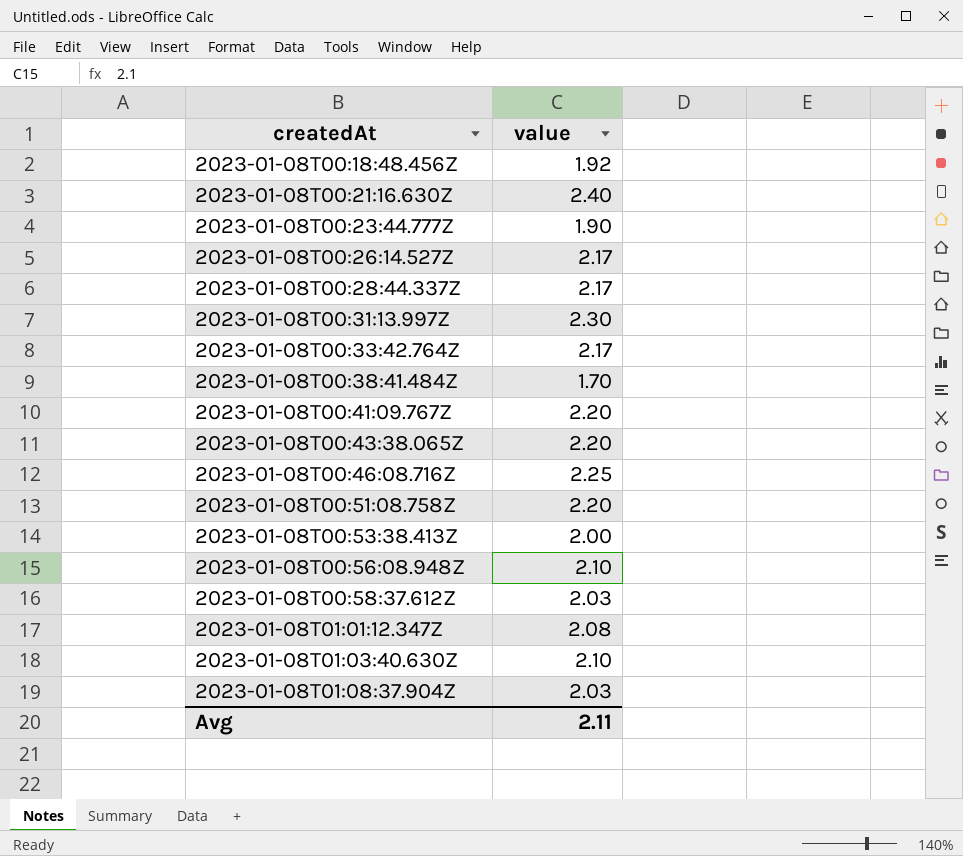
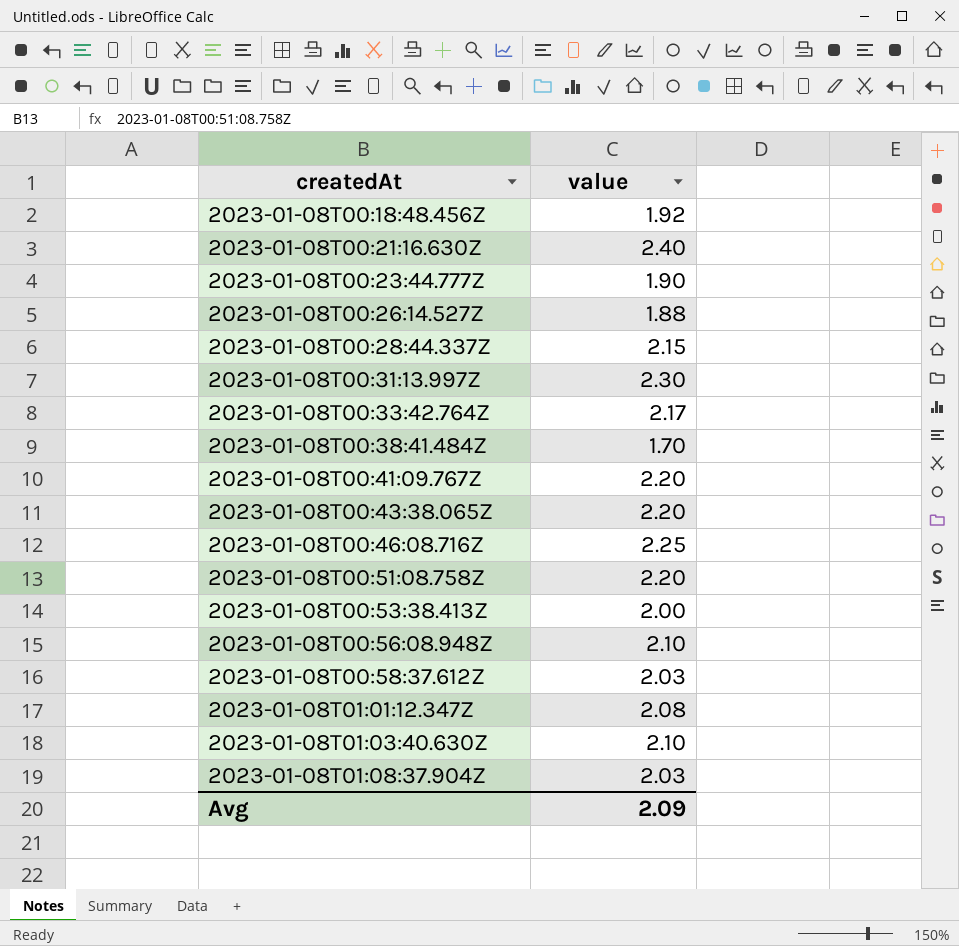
2023-01-08T00:26:14.527Z | value: 2.17 -> 1.88
2023-01-08T00:28:44.337Z | value: 2.17 -> 2.15
Avg | value: 2.11 -> 2.09

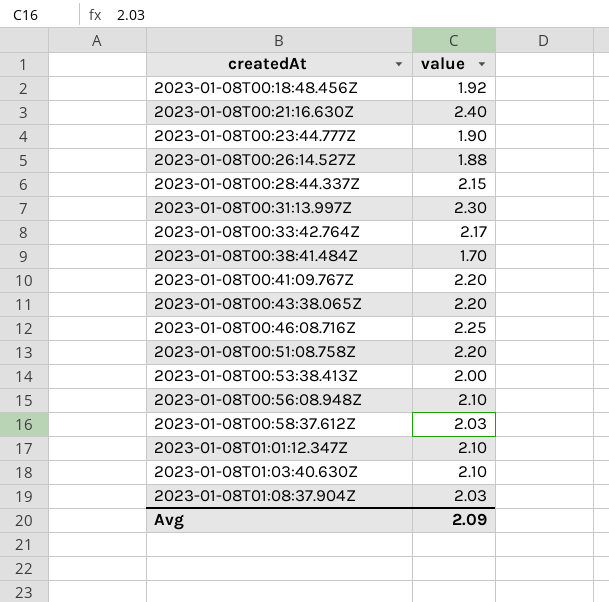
2023-01-08T01:01:12.347Z | value: 2.08 -> 2.10

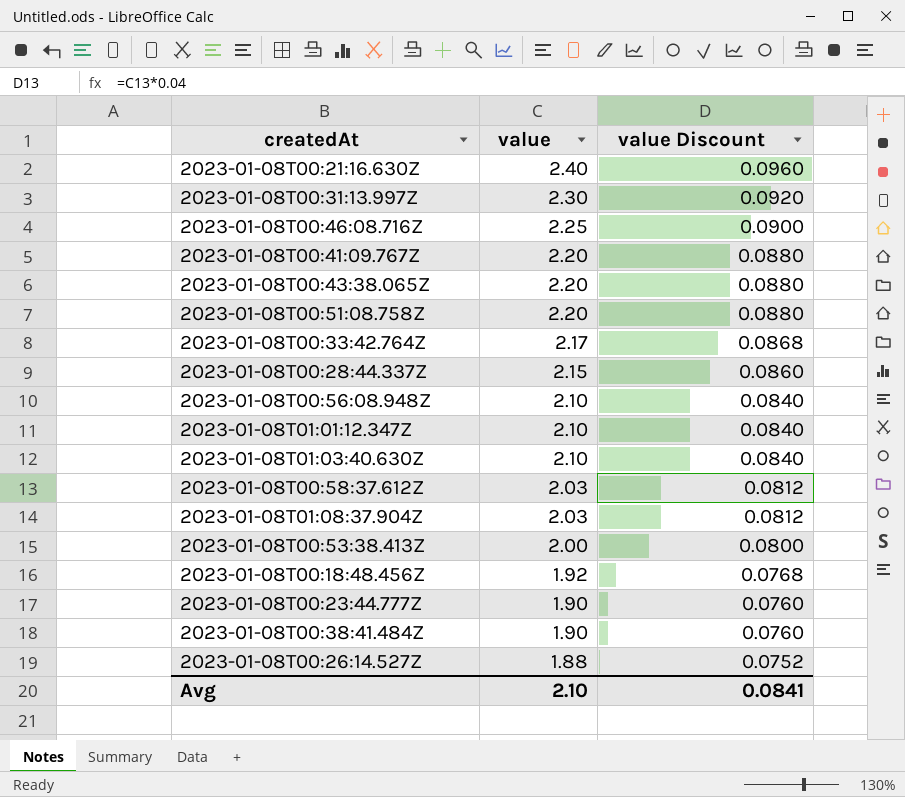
row order: createdAt ascending -> value descending
column value Discount | formula: none -> [value] * 0.04
2023-01-08T00:38:41.484Z | value: 1.70 -> 1.90
Avg | value: 2.09 -> 2.10

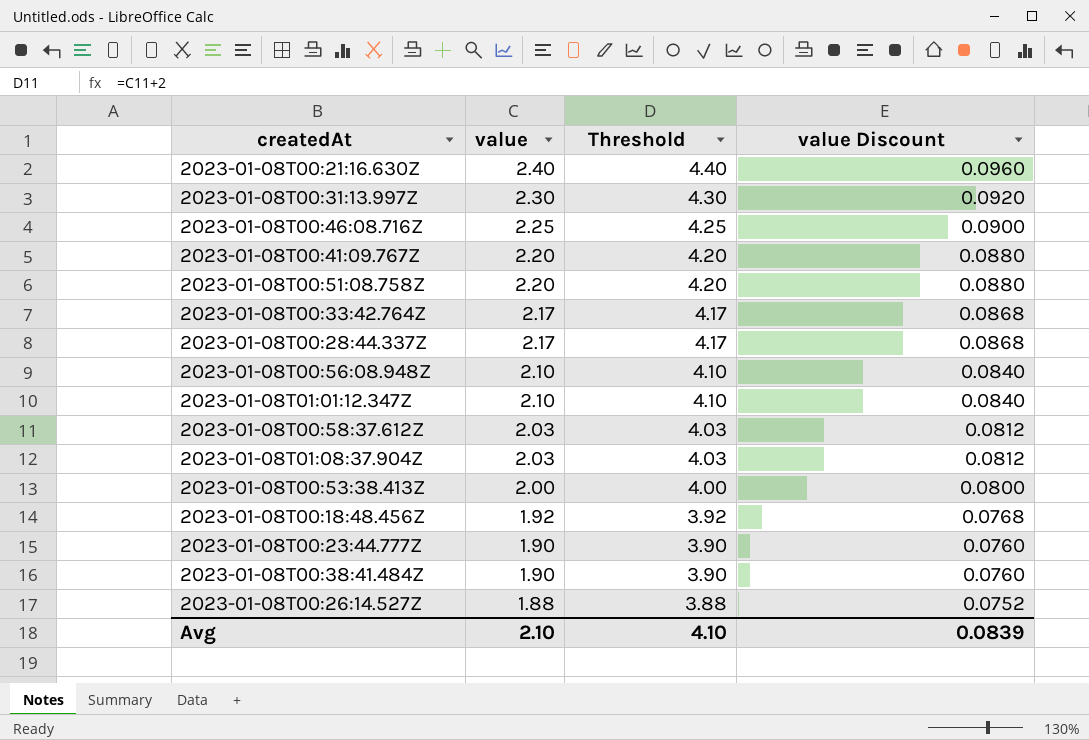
column Threshold | formula: none -> [value] + 2
row 2023-01-08T00:43:38.065Z: 2.20 | 0.0880 -> none
row 2023-01-08T01:03:40.630Z: 2.10 | 0.0840 -> none
2023-01-08T00:28:44.337Z | value: 2.15 -> 2.17
2023-01-08T00:28:44.337Z | value Discount: 0.0860 -> 0.0868
Avg | value Discount: 0.0841 -> 0.0839

